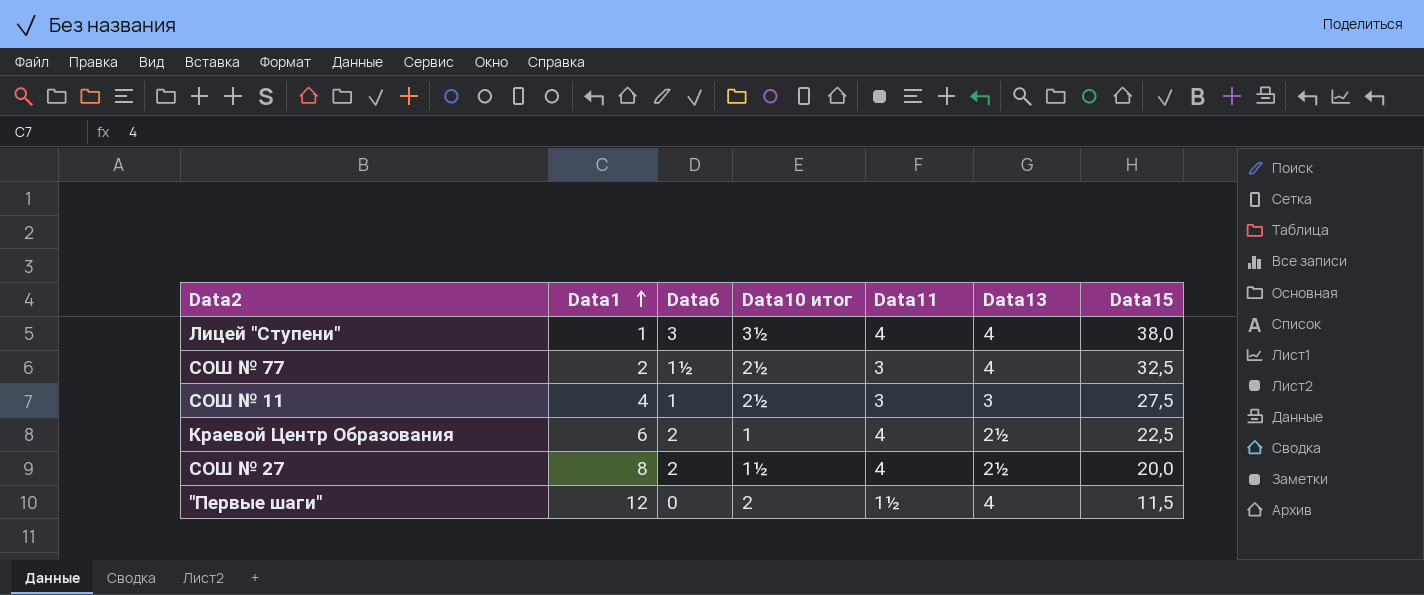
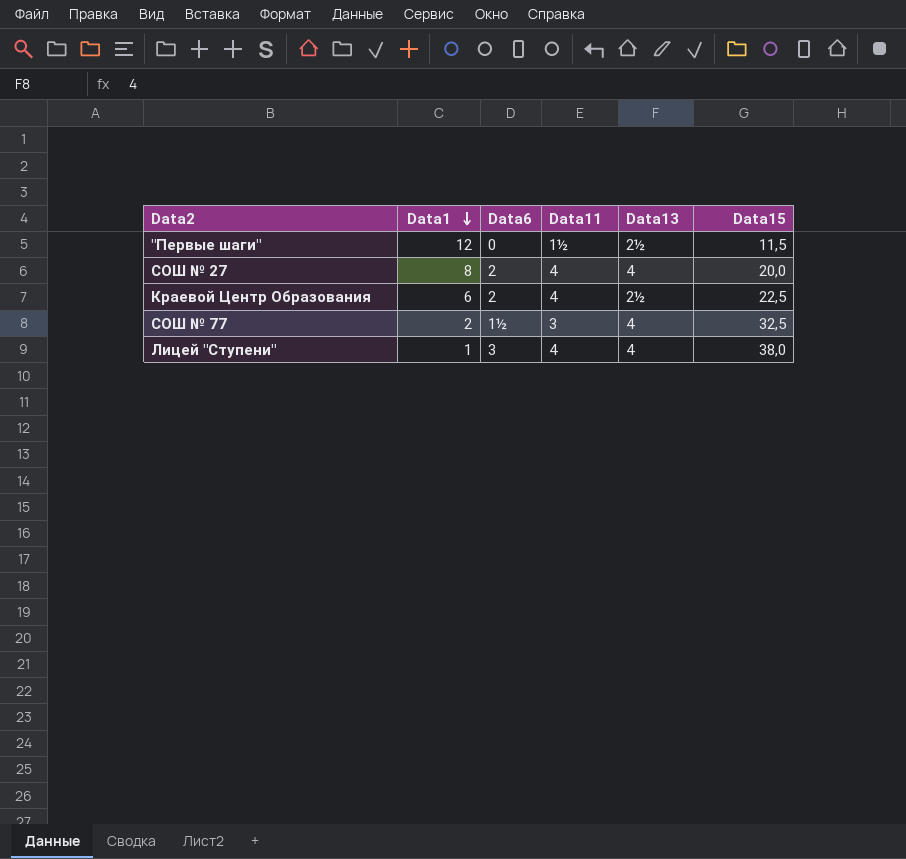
row order: Data1 ascending -> Data1 descending
column Data10 итог | position: 4 -> none
row СОШ № 11: 4 | 1 | 2½ | 3 | 3 | 27,5 -> none
"Первые шаги" | Data13: 4 -> 2½
СОШ № 27 | Data13: 2½ -> 4

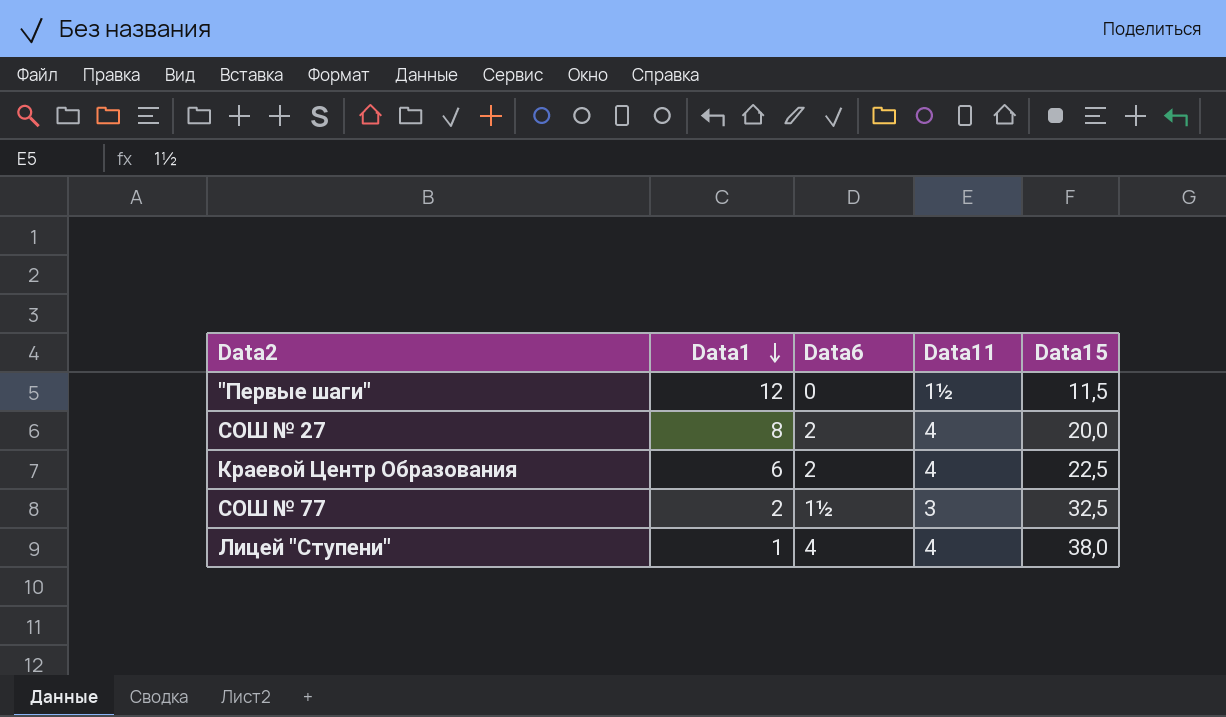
column Data13 | position: 5 -> none
Лицей "Ступени" | Data6: 3 -> 4

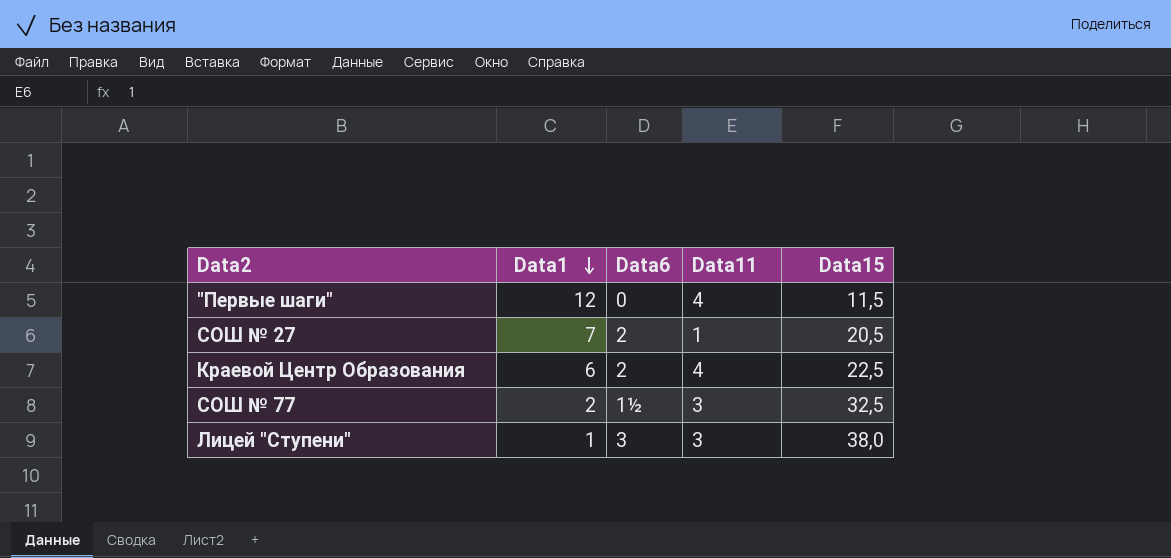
"Первые шаги" | Data11: 1½ -> 4
СОШ № 27 | Data1: 8 -> 7
СОШ № 27 | Data11: 4 -> 1
СОШ № 27 | Data15: 20,0 -> 20,5
Лицей "Ступени" | Data6: 4 -> 3
Лицей "Ступени" | Data11: 4 -> 3

